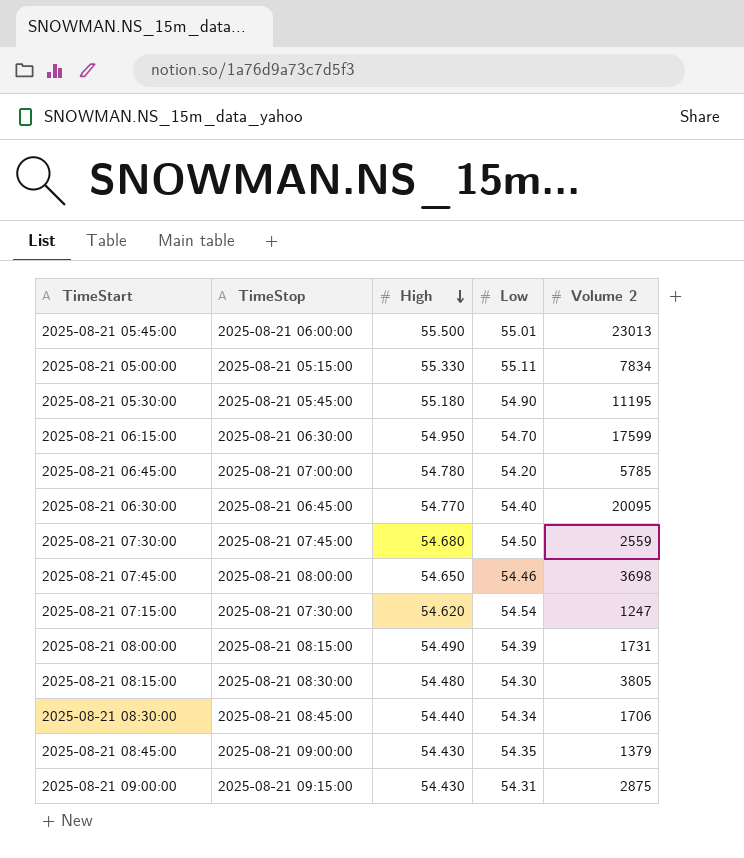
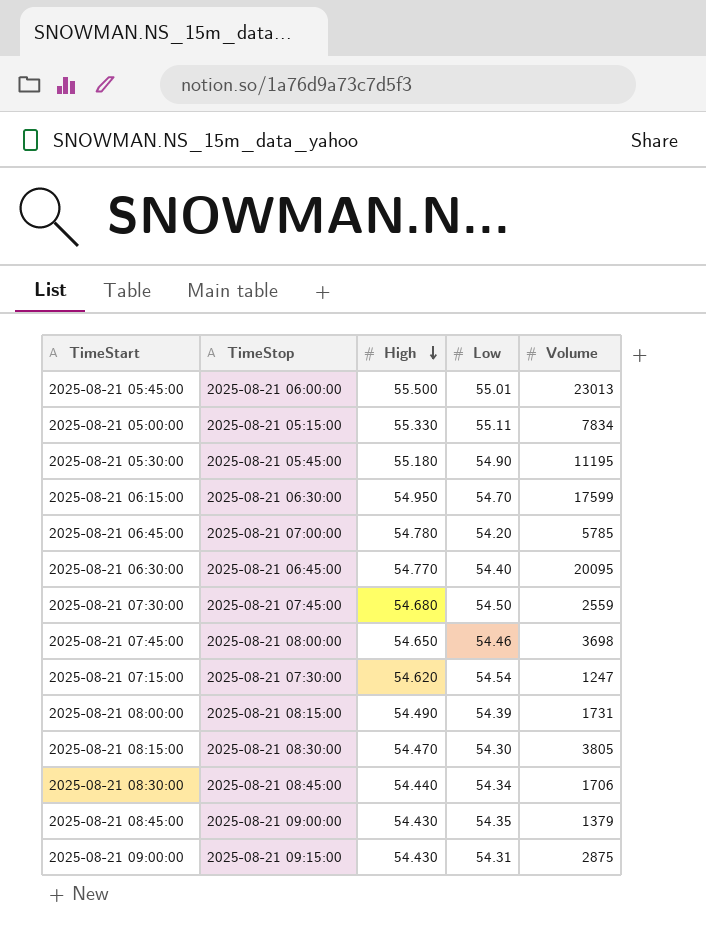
column name: Volume 2 -> Volume
2025-08-21 08:15:00 | High: 54.480 -> 54.470

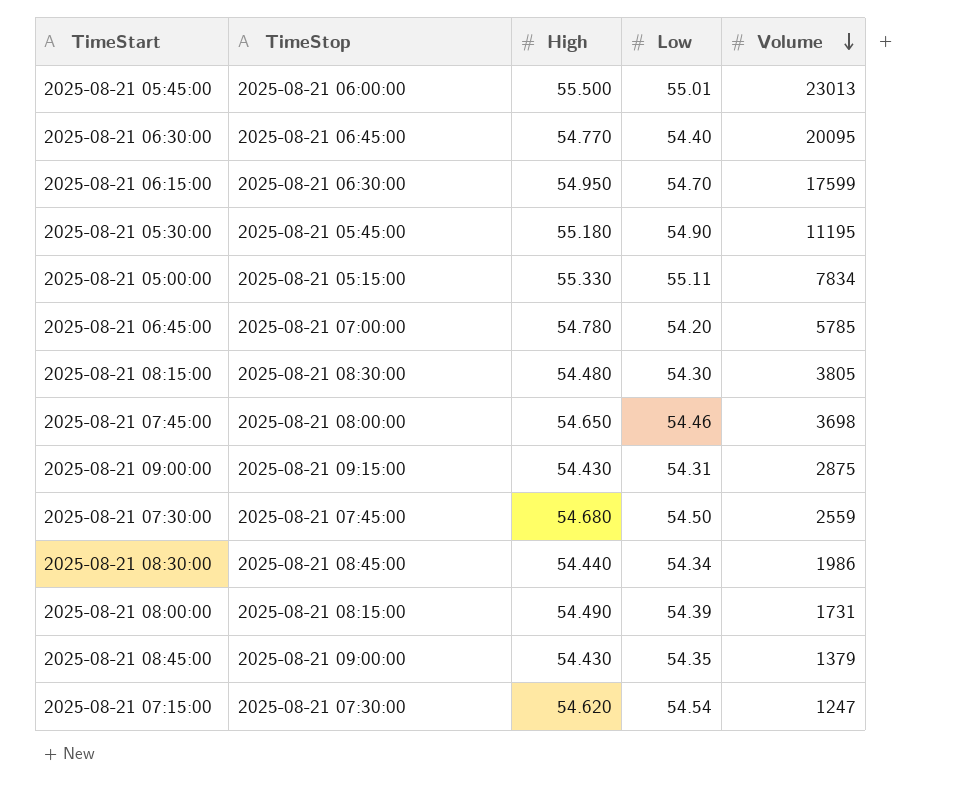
row order: High descending -> Volume descending
2025-08-21 08:15:00 | High: 54.470 -> 54.480
2025-08-21 08:30:00 | Volume: 1706 -> 1986

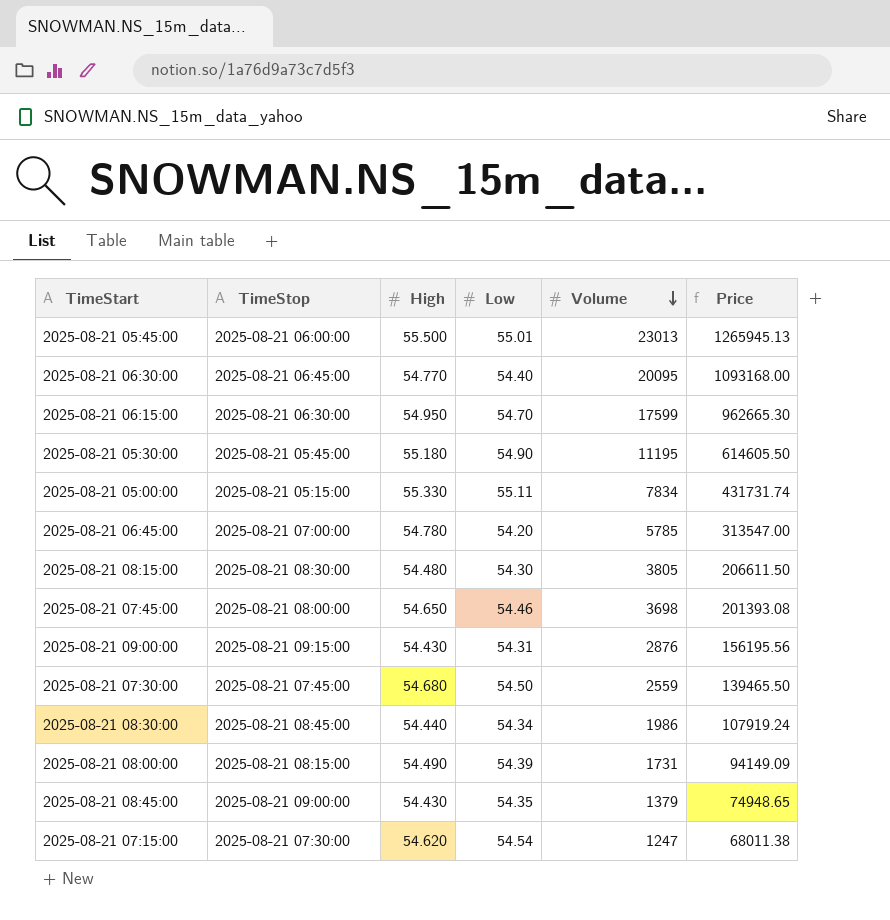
column Price | formula: none -> [Low] * [Volume]
2025-08-21 09:00:00 | Volume: 2875 -> 2876

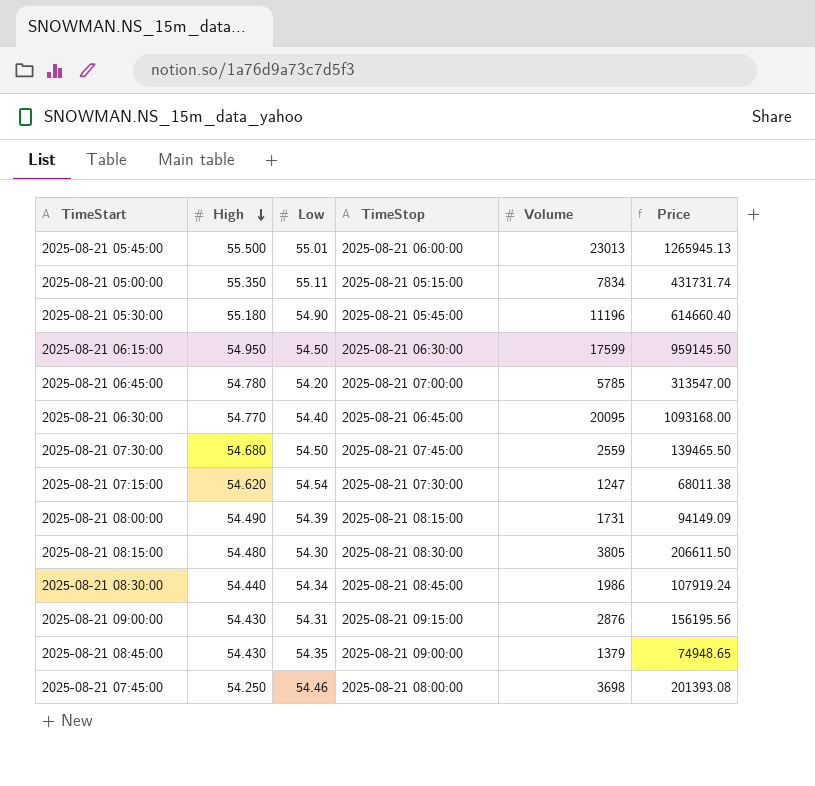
row order: Volume descending -> High descending
column TimeStop | position: 2 -> 4
2025-08-21 05:00:00 | High: 55.330 -> 55.350
2025-08-21 05:30:00 | Volume: 11195 -> 11196
2025-08-21 05:30:00 | Price: 614605.50 -> 614660.40
2025-08-21 06:15:00 | Low: 54.70 -> 54.50
2025-08-21 06:15:00 | Price: 962665.30 -> 959145.50
2025-08-21 07:45:00 | High: 54.650 -> 54.250

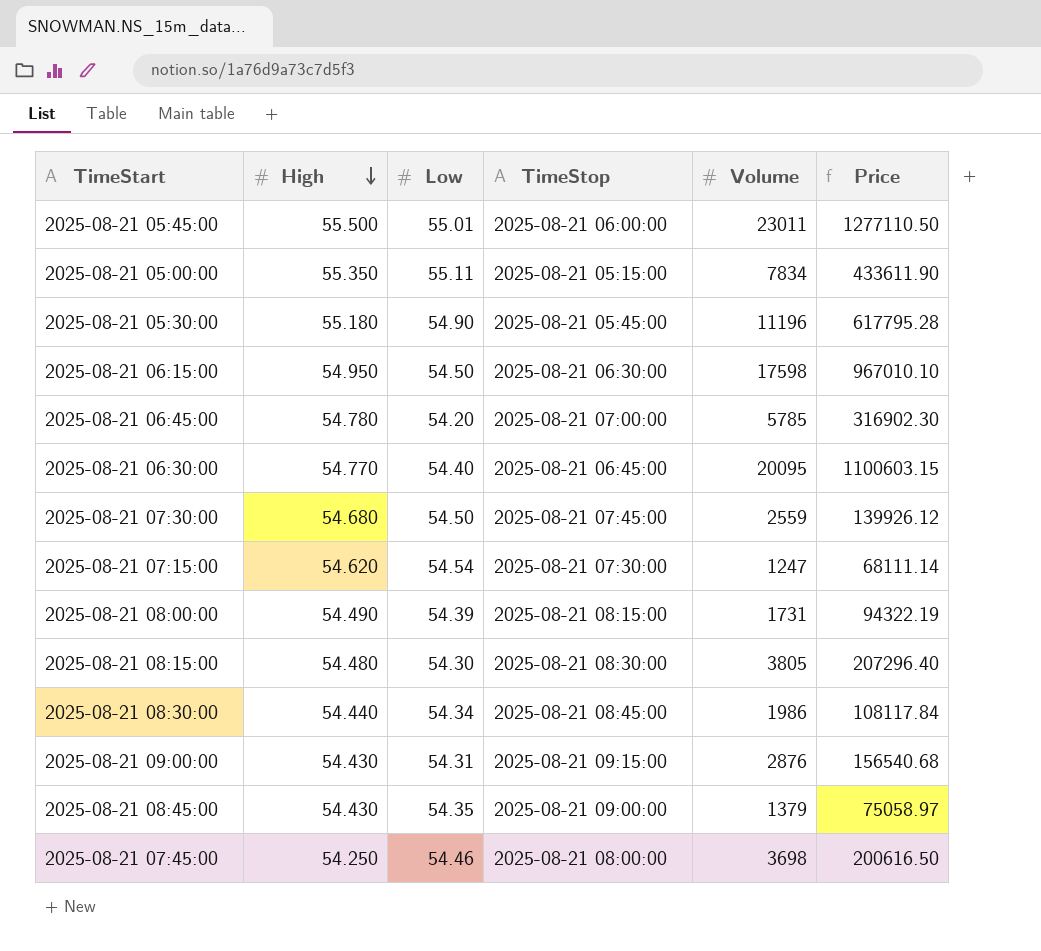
column Price | formula: [Low] * [Volume] -> [High] * [Volume]
2025-08-21 05:45:00 | Volume: 23013 -> 23011
2025-08-21 06:15:00 | Volume: 17599 -> 17598

